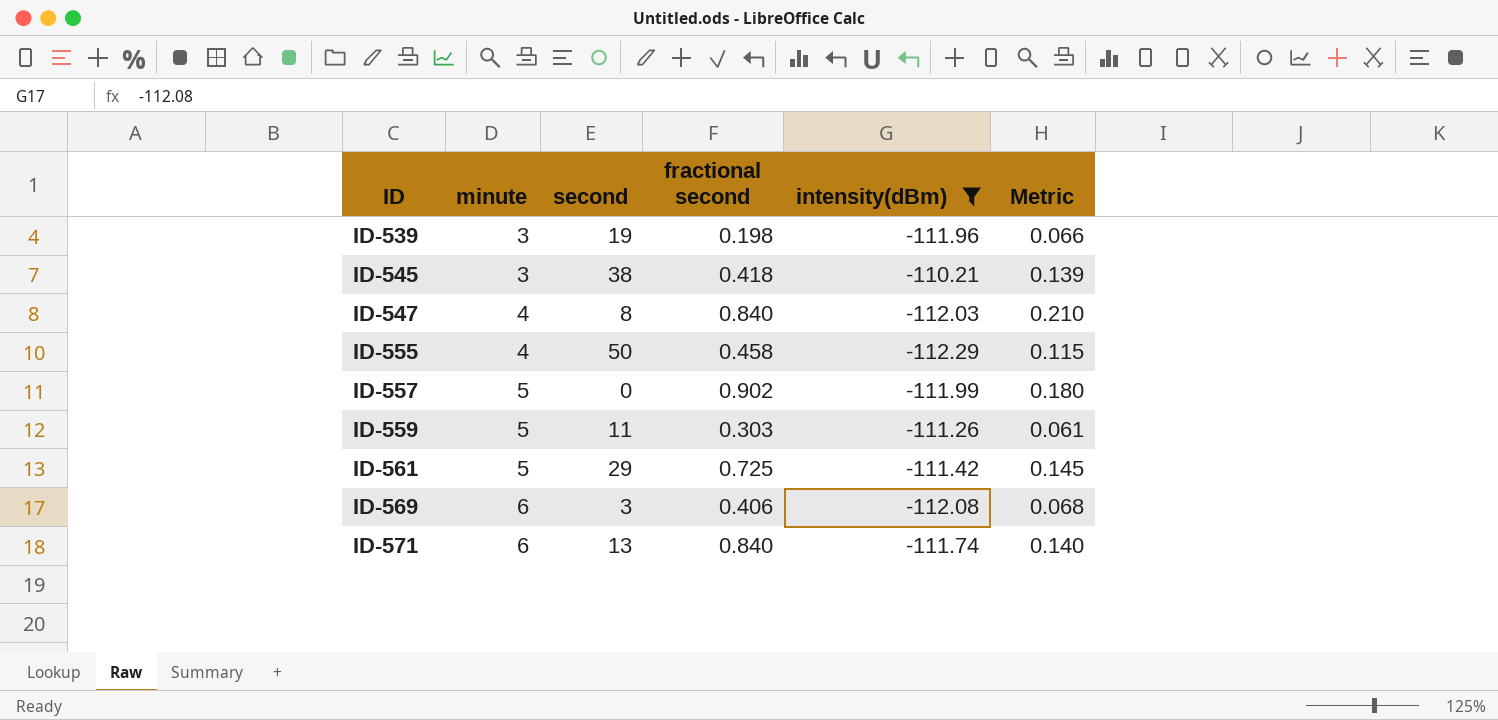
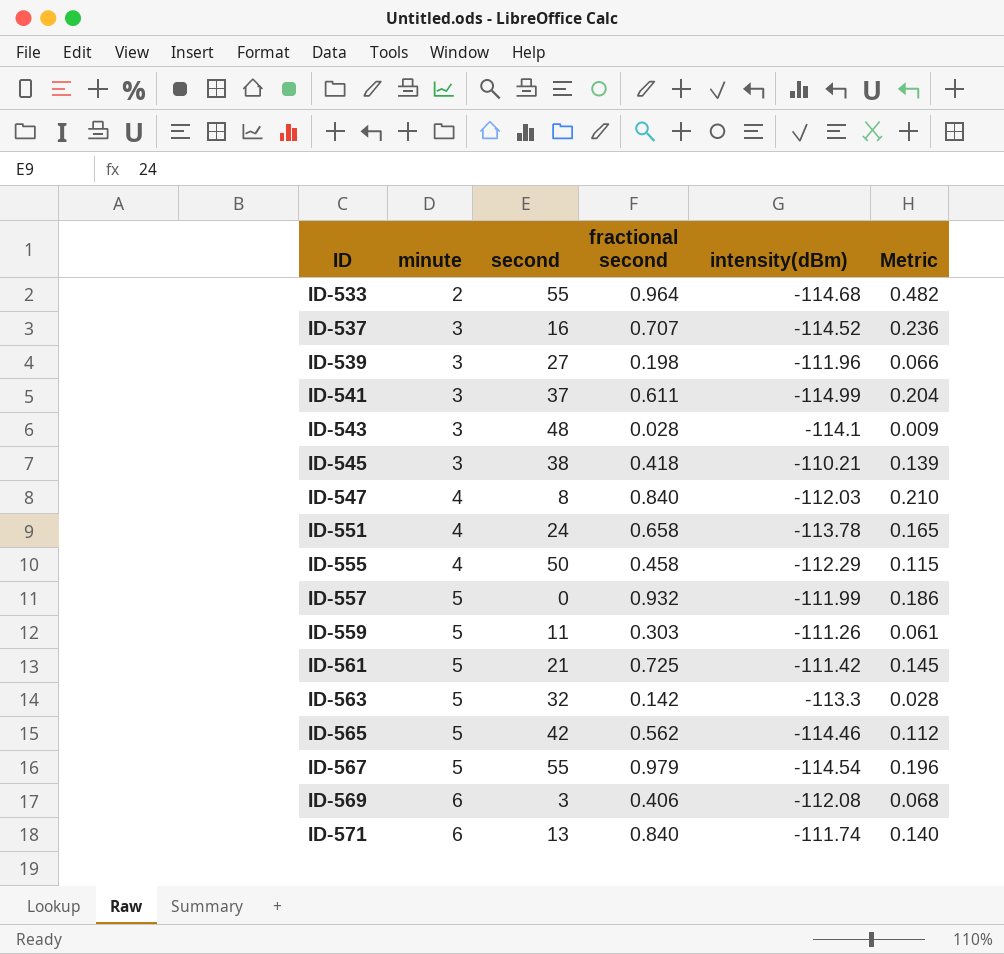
filter: intensity(dBm) >= -112.29 -> none
ID-539 | second: 19 -> 27
ID-557 | fractional second: 0.902 -> 0.932
ID-557 | Metric: 0.180 -> 0.186
ID-561 | second: 29 -> 21

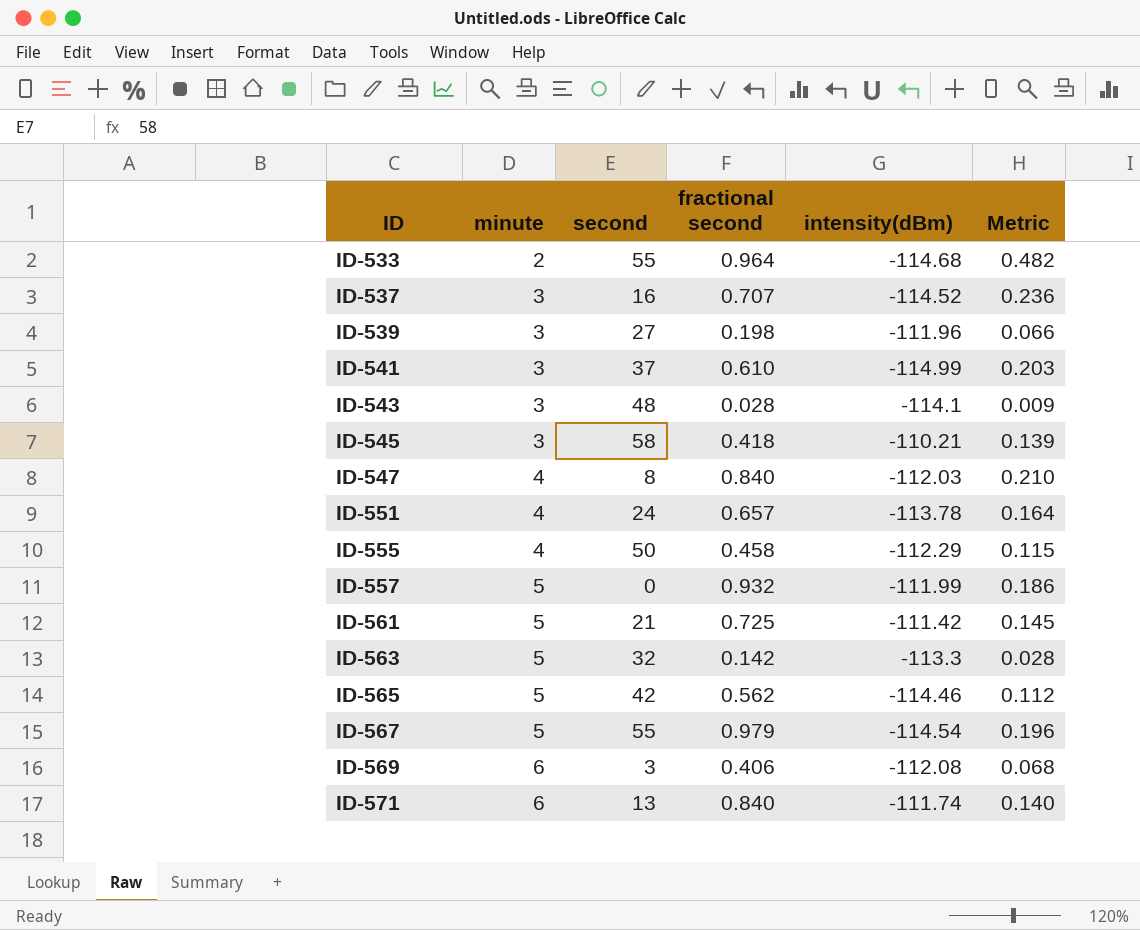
row ID-559: 5 | 11 | 0.303 | -111.26 | 0.061 -> none
ID-541 | fractional second: 0.611 -> 0.610
ID-541 | Metric: 0.204 -> 0.203
ID-545 | second: 38 -> 58
ID-551 | fractional second: 0.658 -> 0.657
ID-551 | Metric: 0.165 -> 0.164

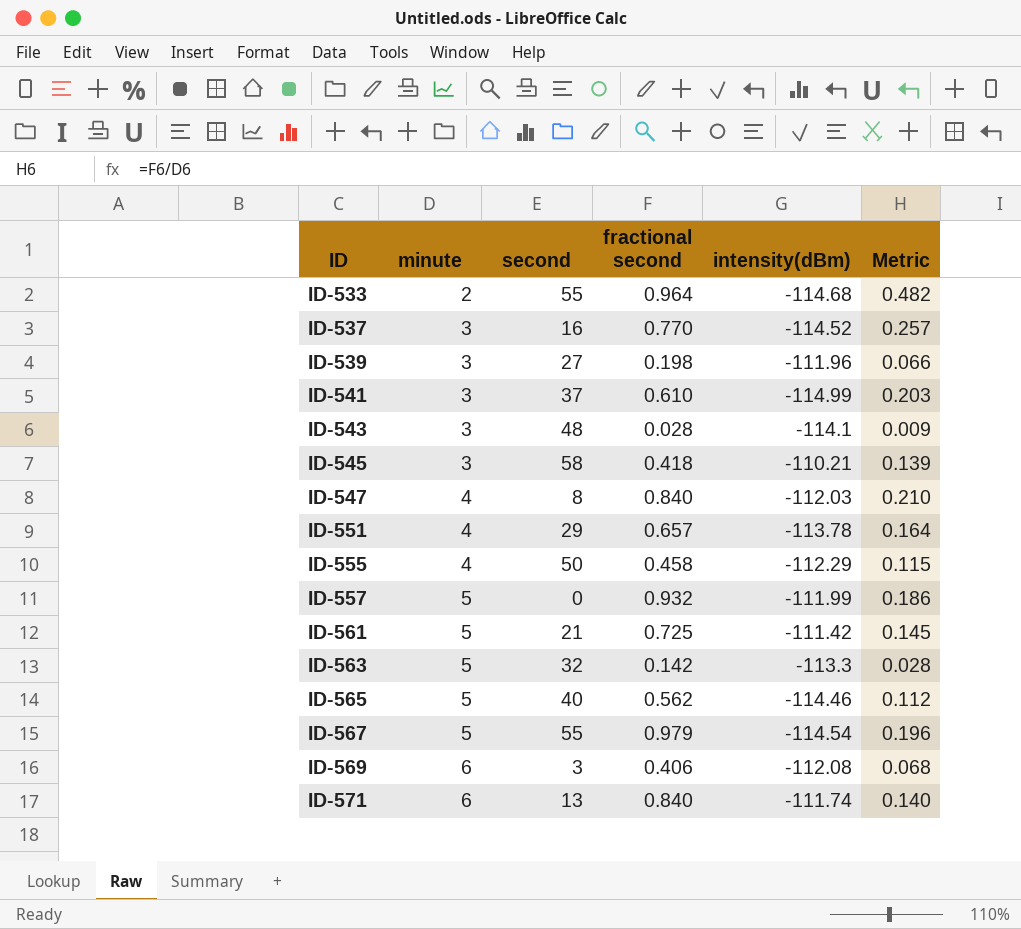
ID-537 | fractional second: 0.707 -> 0.770
ID-537 | Metric: 0.236 -> 0.257
ID-551 | second: 24 -> 29
ID-565 | second: 42 -> 40

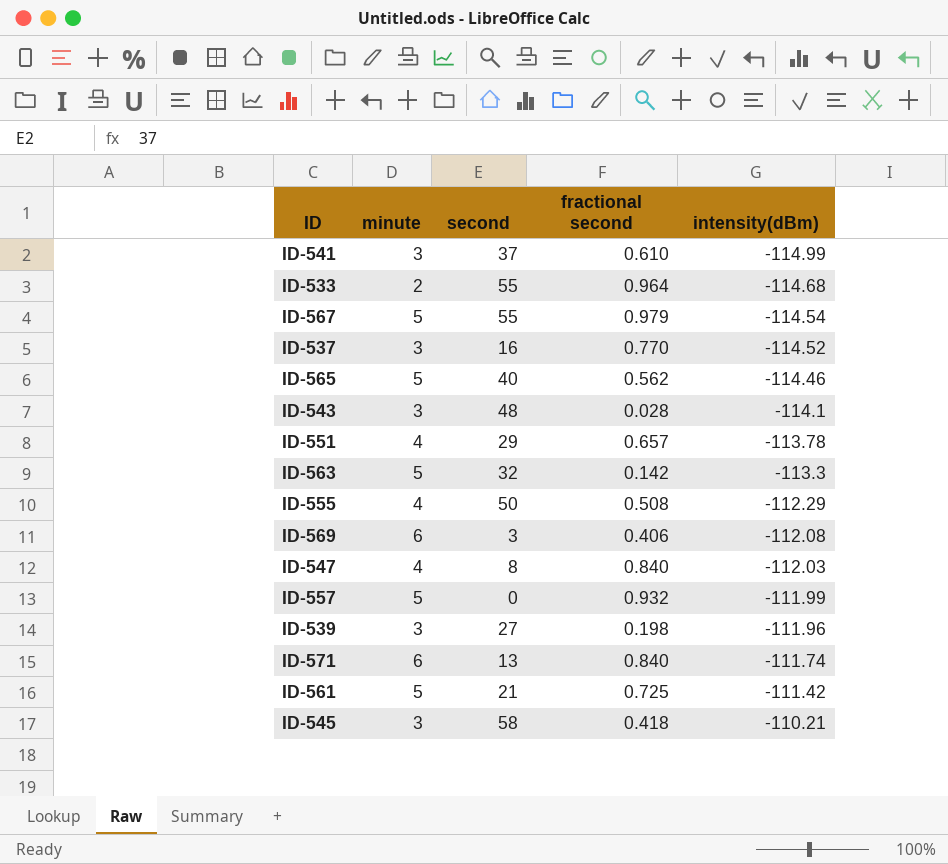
row order: ID ascending -> intensity(dBm) ascending
column Metric | formula: [fractional second] / [minute] -> none
ID-555 | fractional second: 0.458 -> 0.508

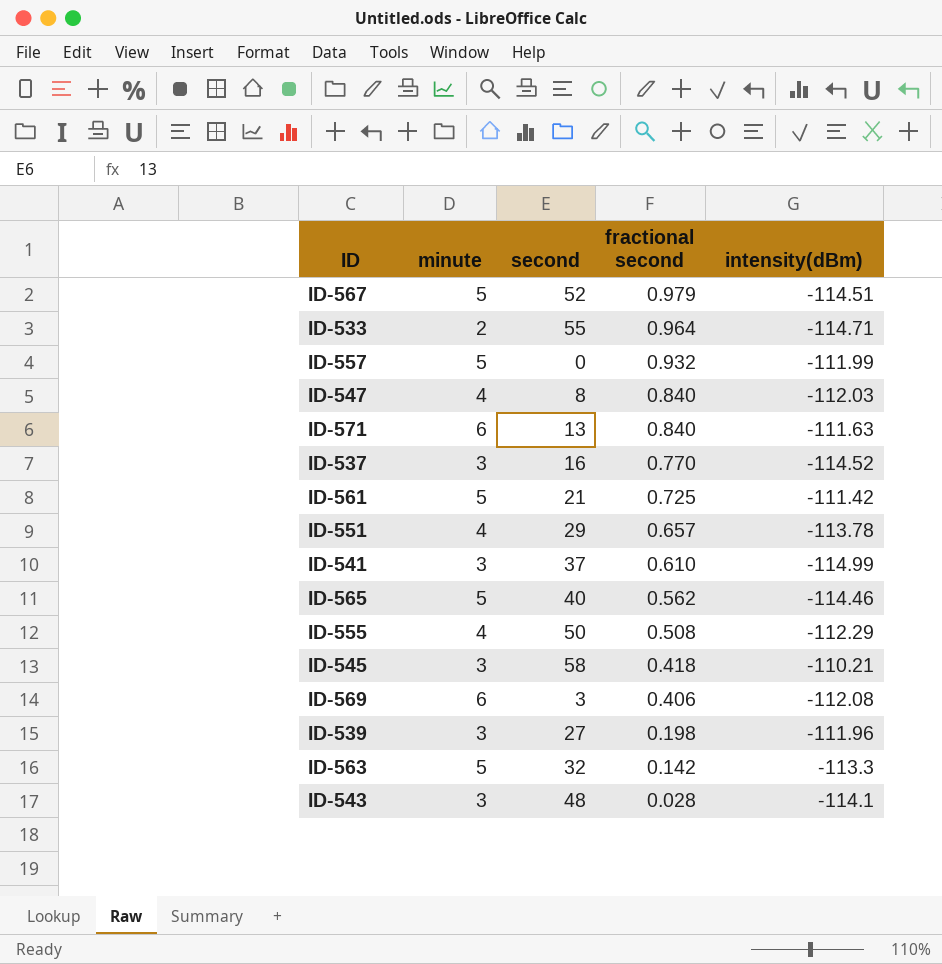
row order: intensity(dBm) ascending -> fractional second descending
ID-567 | second: 55 -> 52
ID-567 | intensity(dBm): -114.54 -> -114.51
ID-533 | intensity(dBm): -114.68 -> -114.71
ID-571 | intensity(dBm): -111.74 -> -111.63

